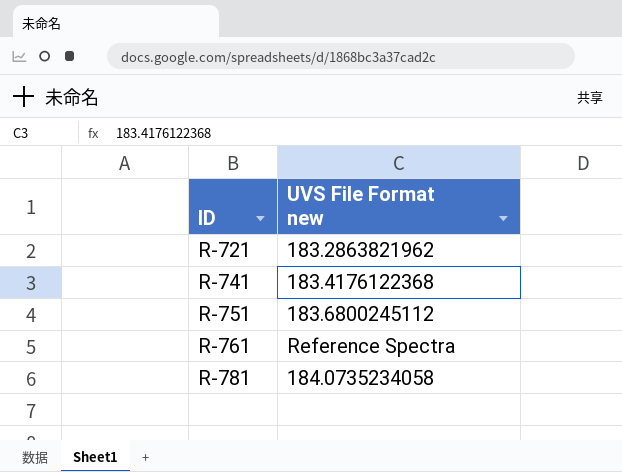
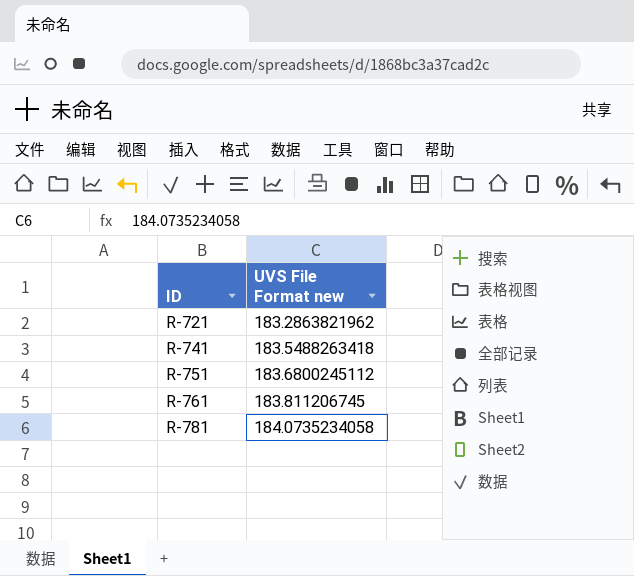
R-741 | UVS File Format new: 183.4176122368 -> 183.5488263418
R-761 | UVS File Format new: Reference Spectra -> 183.811206745

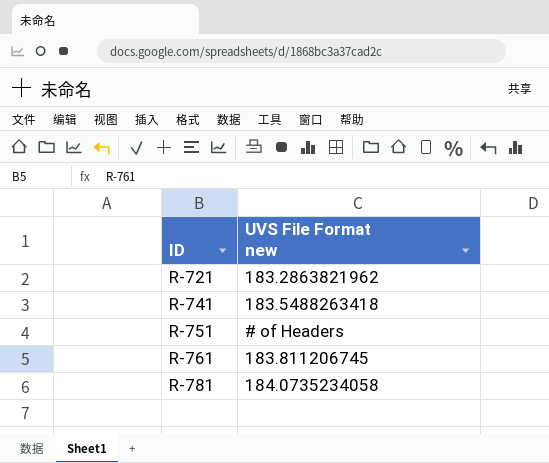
R-751 | UVS File Format new: 183.6800245112 -> # of Headers

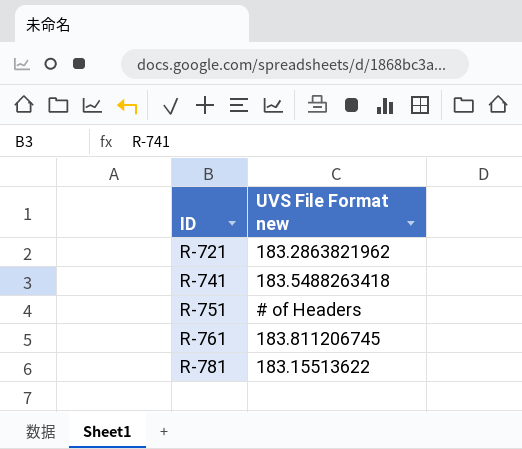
R-781 | UVS File Format new: 184.0735234058 -> 183.15513622

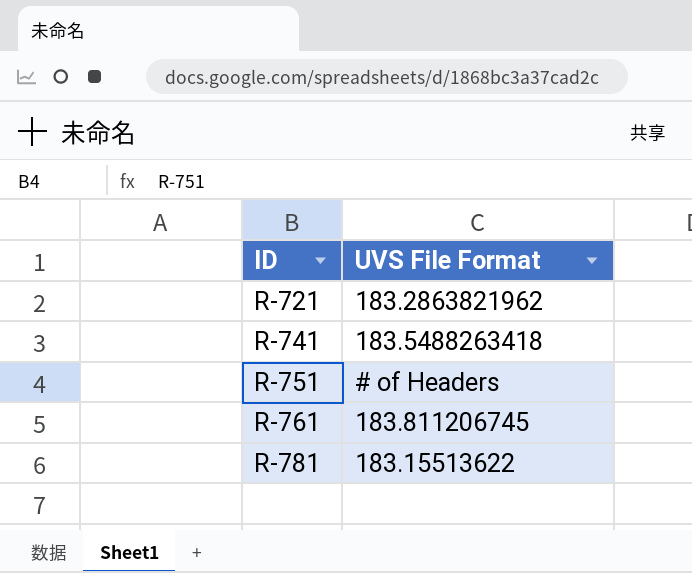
column name: UVS File Format new -> UVS File Format

